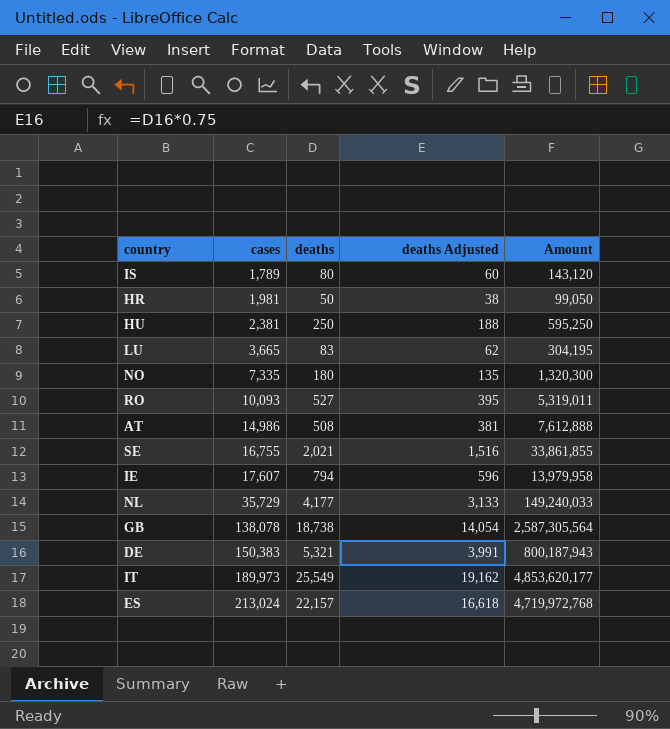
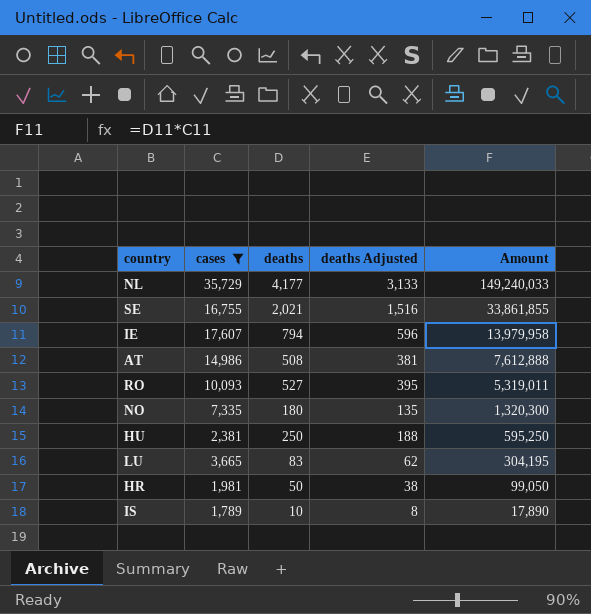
filter: none -> cases <= 35,729
row order: cases ascending -> Amount descending
IS | deaths: 80 -> 10
IS | deaths Adjusted: 60 -> 8
IS | Amount: 143,120 -> 17,890

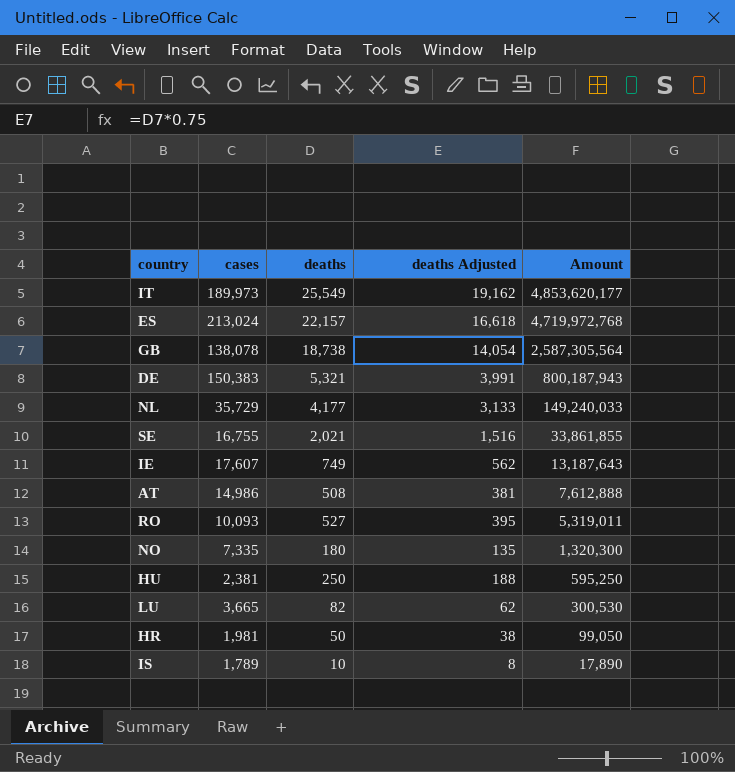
filter: cases <= 35,729 -> none
IE | deaths: 794 -> 749
IE | deaths Adjusted: 596 -> 562
IE | Amount: 13,979,958 -> 13,187,643
LU | deaths: 83 -> 82
LU | Amount: 304,195 -> 300,530

